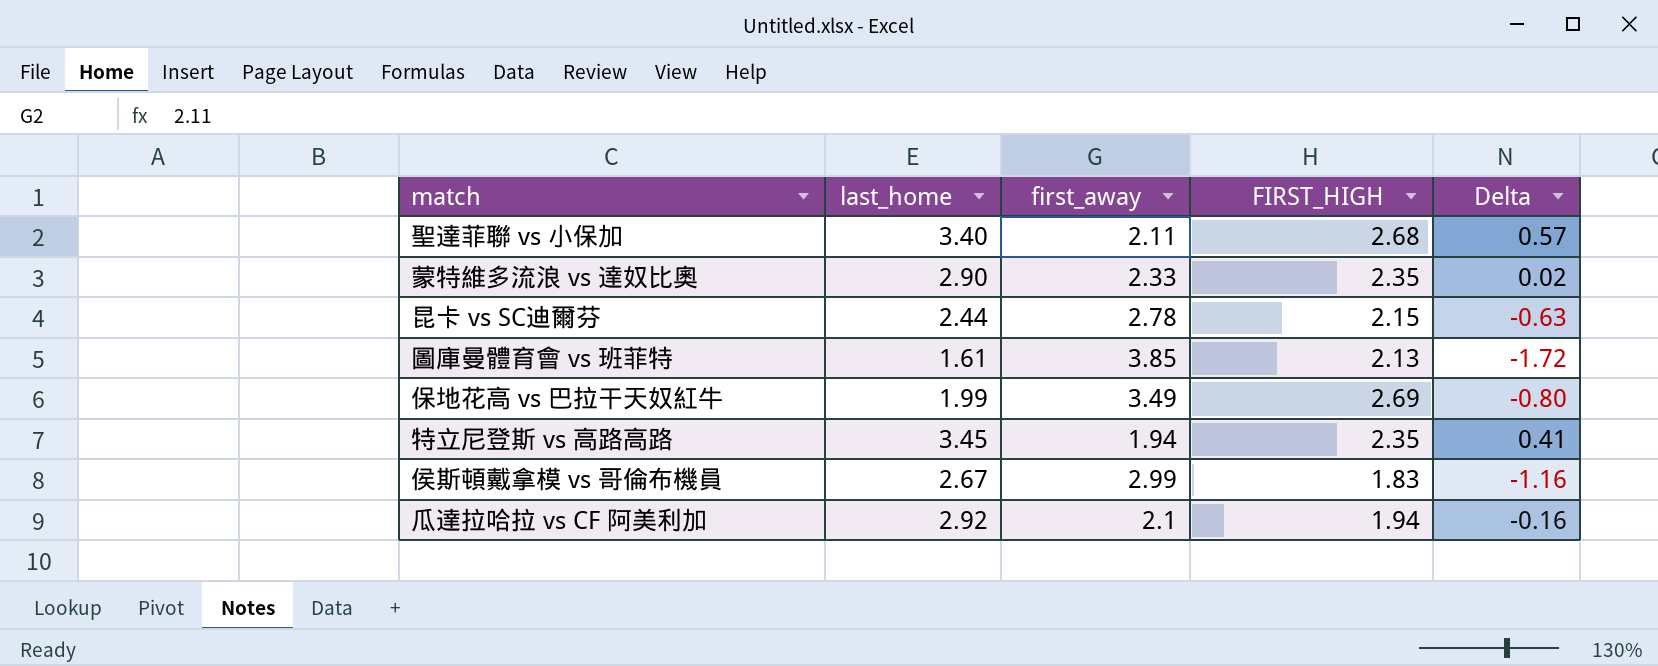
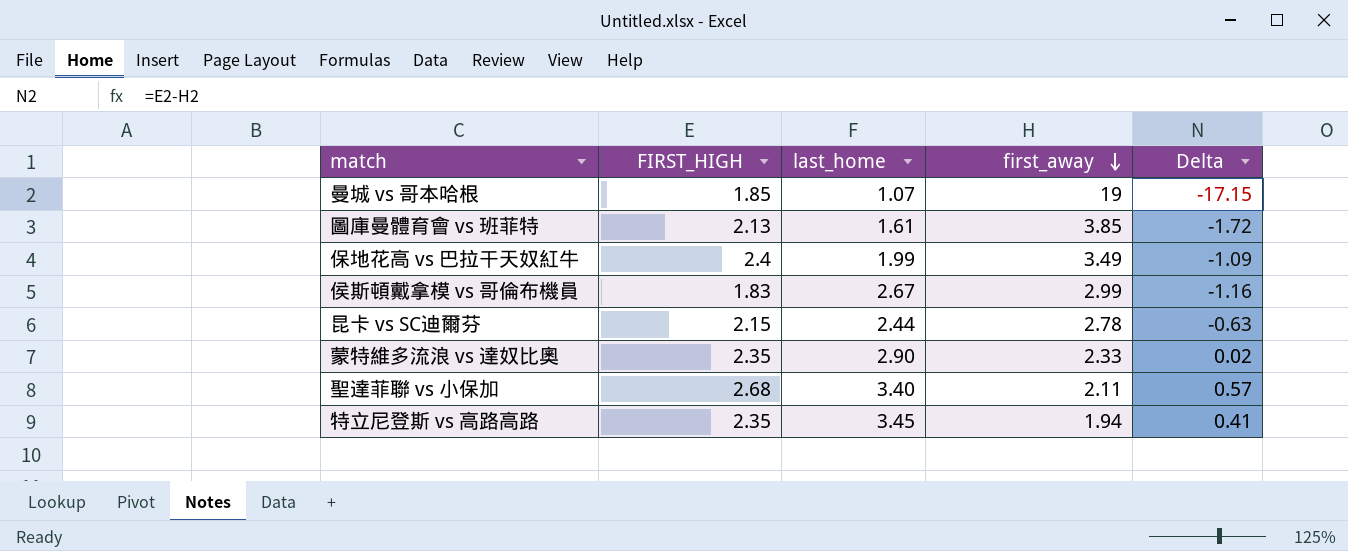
row order: none -> first_away descending
column FIRST_HIGH | position: 4 -> 2
row 瓜達拉哈拉 vs CF 阿美利加: 2.92 | 2.1 | 1.94 | -0.16 -> none
row 曼城 vs 哥本哈根: none -> 1.85 | 1.07 | 19 | -17.15
保地花高 vs 巴拉干天奴紅牛 | FIRST_HIGH: 2.69 -> 2.4
保地花高 vs 巴拉干天奴紅牛 | Delta: -0.80 -> -1.09

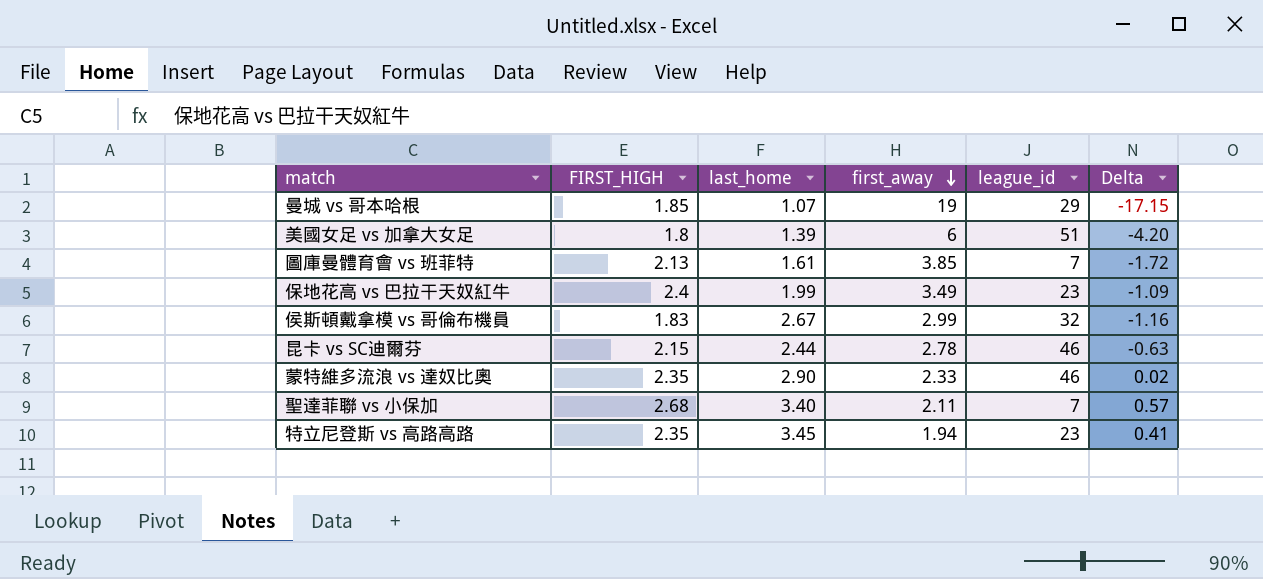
column league_id | position: none -> 5
row 美國女足 vs 加拿大女足: none -> 1.8 | 1.39 | 6 | 51 | -4.20

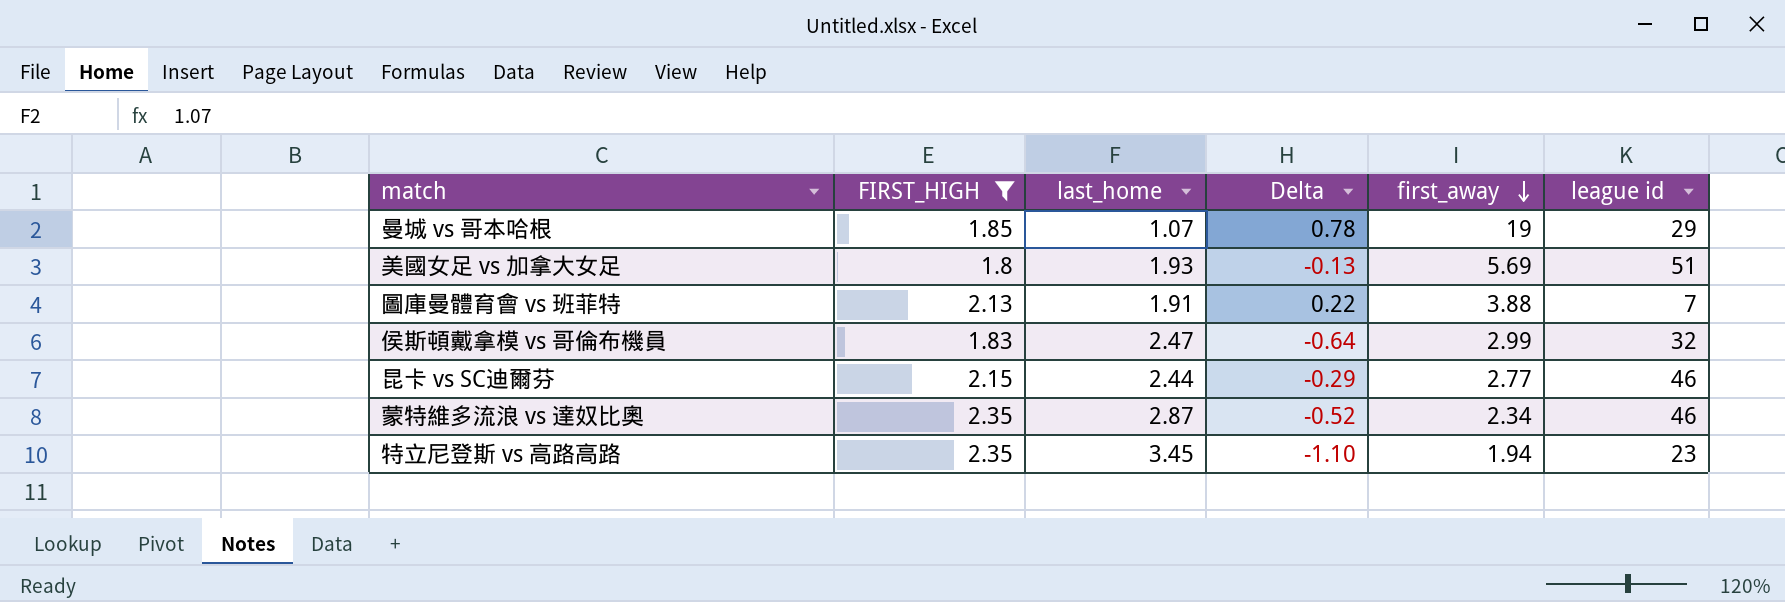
filter: none -> FIRST_HIGH <= 2.35
column Delta | formula: [FIRST_HIGH] - [first_away] -> [FIRST_HIGH] - [last_home]
column Delta | position: 6 -> 4
column name: league_id -> league id
美國女足 vs 加拿大女足 | last_home: 1.39 -> 1.93
美國女足 vs 加拿大女足 | first_away: 6 -> 5.69
圖庫曼體育會 vs 班菲特 | last_home: 1.61 -> 1.91
圖庫曼體育會 vs 班菲特 | first_away: 3.85 -> 3.88
侯斯頓戴拿模 vs 哥倫布機員 | last_home: 2.67 -> 2.47
昆卡 vs SC迪爾芬 | first_away: 2.78 -> 2.77
蒙特維多流浪 vs 達奴比奧 | last_home: 2.90 -> 2.87
蒙特維多流浪 vs 達奴比奧 | first_away: 2.33 -> 2.34

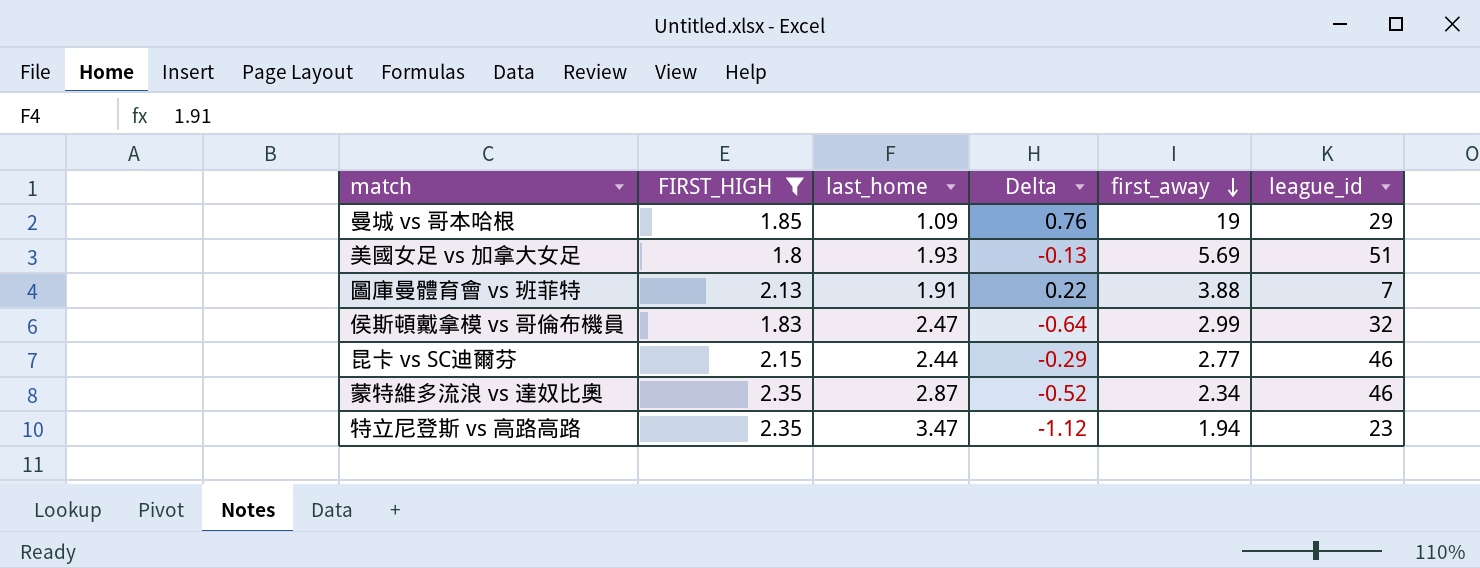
column name: league id -> league_id
曼城 vs 哥本哈根 | last_home: 1.07 -> 1.09
曼城 vs 哥本哈根 | Delta: 0.78 -> 0.76
特立尼登斯 vs 高路高路 | last_home: 3.45 -> 3.47
特立尼登斯 vs 高路高路 | Delta: -1.10 -> -1.12

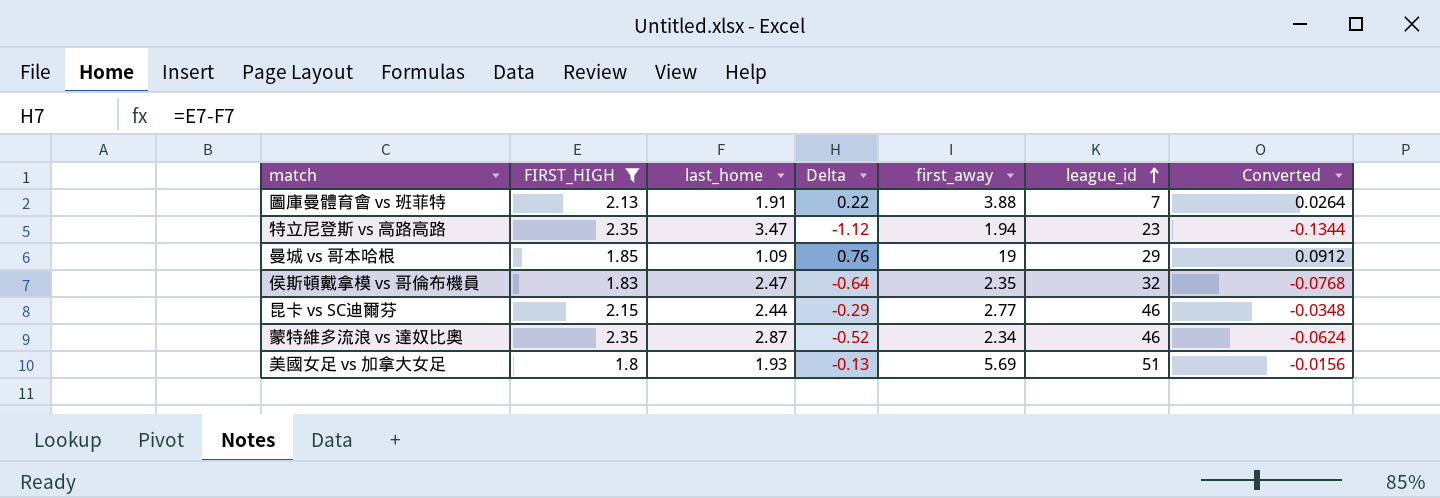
row order: first_away descending -> league_id ascending
column Converted | formula: none -> [Delta] * 0.12
侯斯頓戴拿模 vs 哥倫布機員 | first_away: 2.99 -> 2.35

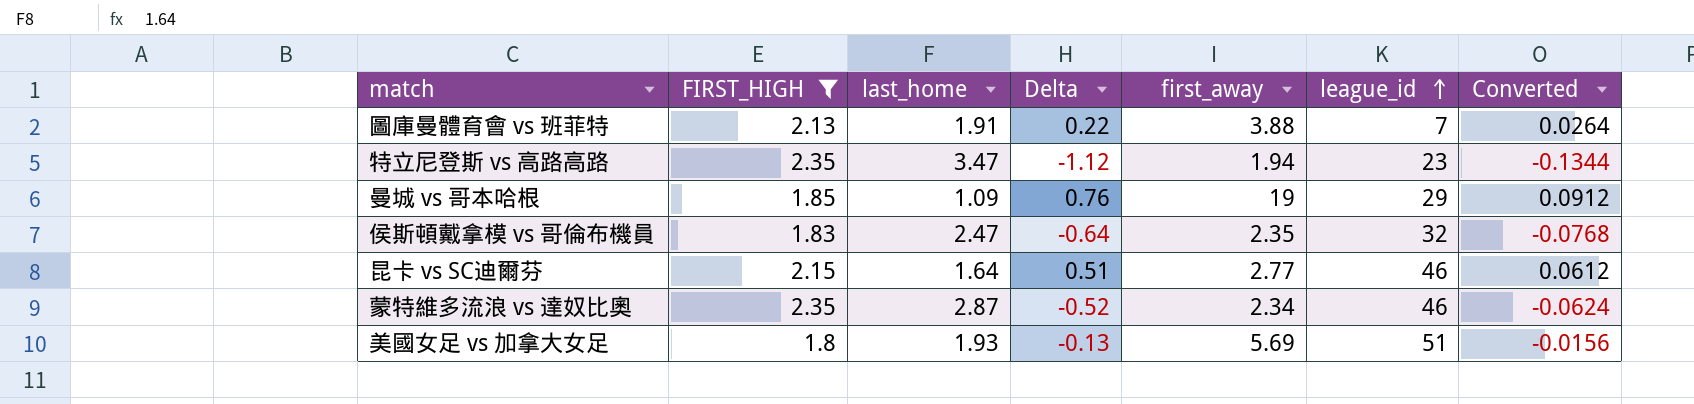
昆卡 vs SC迪爾芬 | last_home: 2.44 -> 1.64
昆卡 vs SC迪爾芬 | Delta: -0.29 -> 0.51
昆卡 vs SC迪爾芬 | Converted: -0.0348 -> 0.0612

